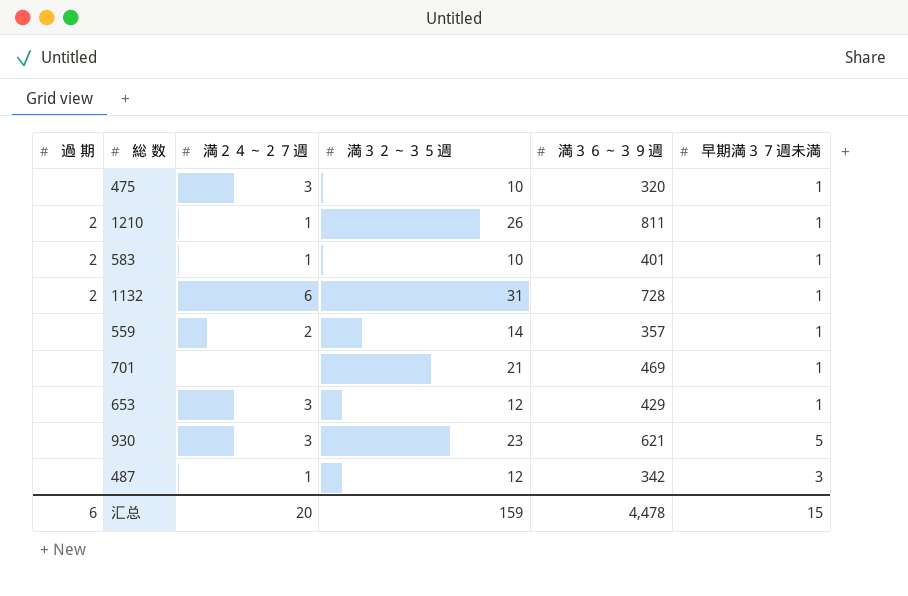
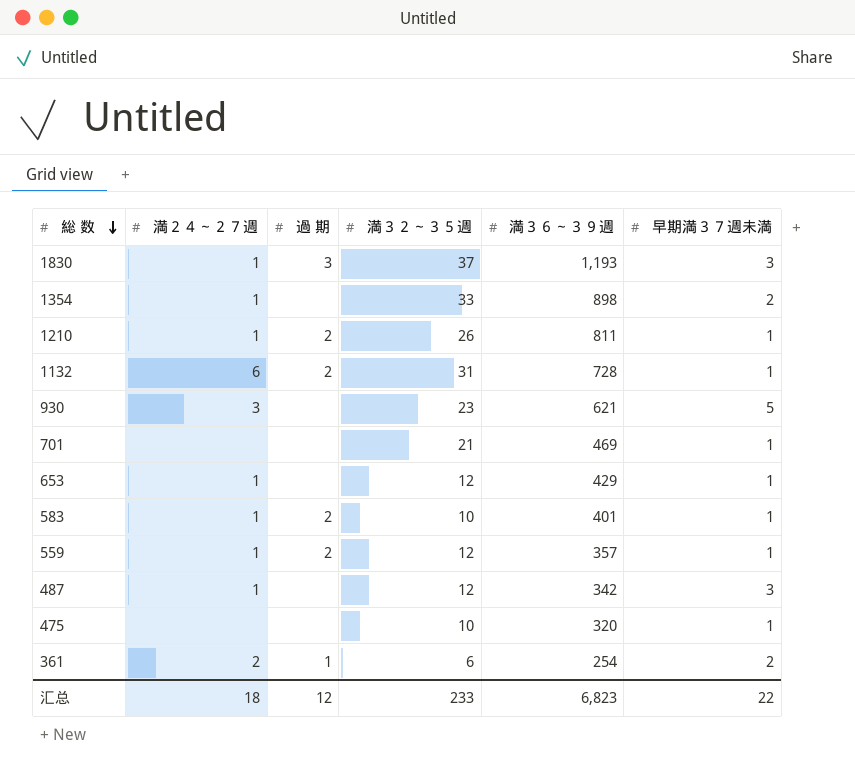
row order: none -> 総 数 descending
column 過 期 | position: 1 -> 3
row 1830: none -> 1 | 3 | 37 | 1,193 | 3
row 1354: none -> 1 | none | 33 | 898 | 2
653 | 満２４～２７週: 3 -> 1
559 | 満２４～２７週: 2 -> 1
559 | 過 期: none -> 2
559 | 満３２～３５週: 14 -> 12
475 | 満２４～２７週: 3 -> none
row 361: none -> 2 | 1 | 6 | 254 | 2
汇总 | 満２４～２７週: 20 -> 18
汇总 | 過 期: 6 -> 12
汇总 | 満３２～３５週: 159 -> 233
汇总 | 満３６～３９週: 4,478 -> 6,823
汇总 | 早期満３７週未満: 15 -> 22

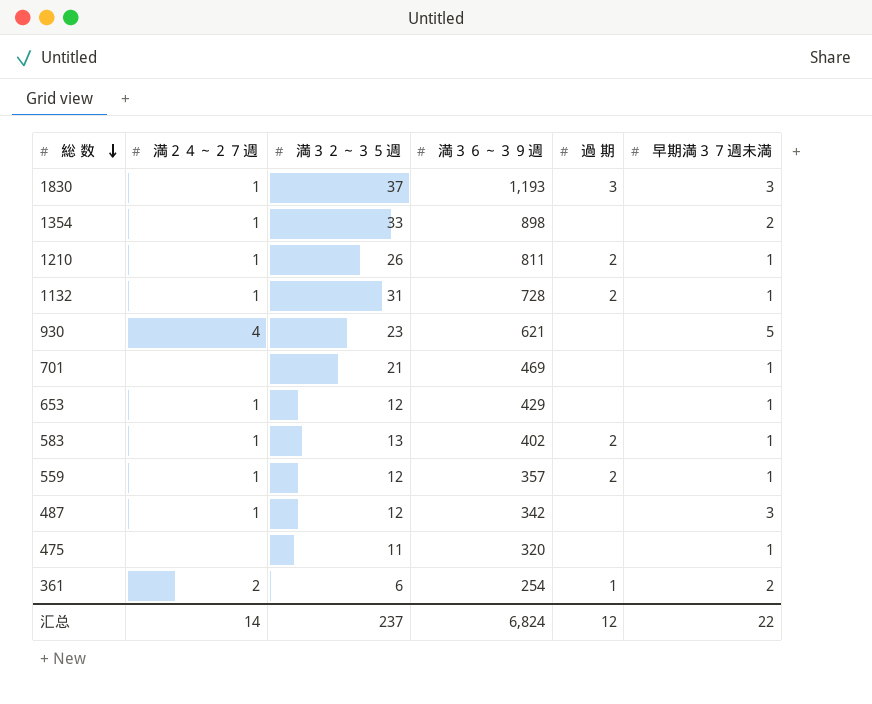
column 過 期 | position: 3 -> 5
1132 | 満２４～２７週: 6 -> 1
930 | 満２４～２７週: 3 -> 4
583 | 満３２～３５週: 10 -> 13
583 | 満３６～３９週: 401 -> 402
475 | 満３２～３５週: 10 -> 11
汇总 | 満２４～２７週: 18 -> 14
汇总 | 満３２～３５週: 233 -> 237
汇总 | 満３６～３９週: 6,823 -> 6,824

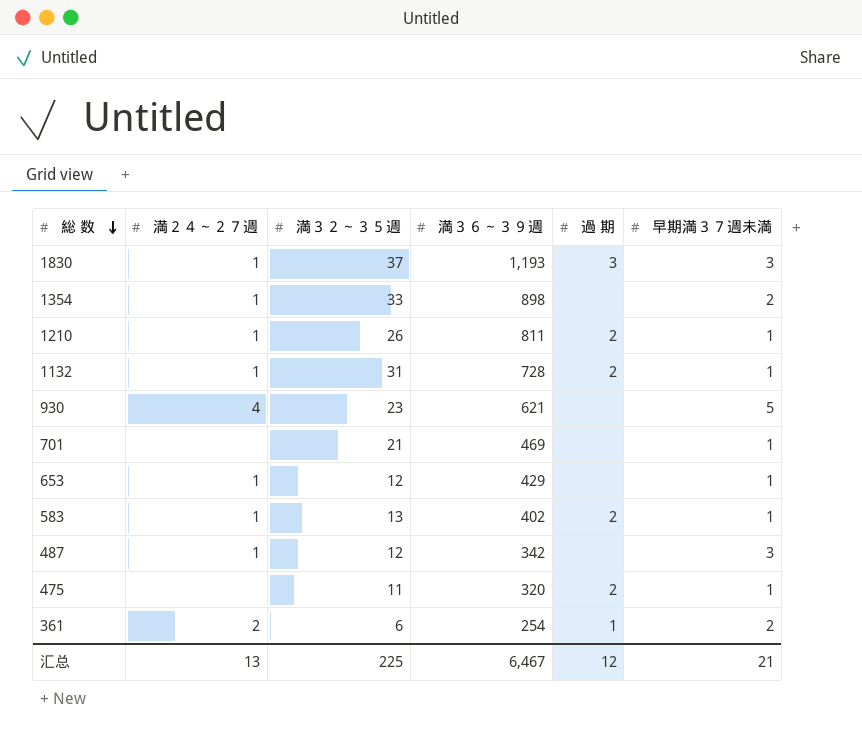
row 559: 1 | 12 | 357 | 2 | 1 -> none
475 | 過 期: none -> 2
汇总 | 満２４～２７週: 14 -> 13
汇总 | 満３２～３５週: 237 -> 225
汇总 | 満３６～３９週: 6,824 -> 6,467
汇总 | 早期満３７週未満: 22 -> 21

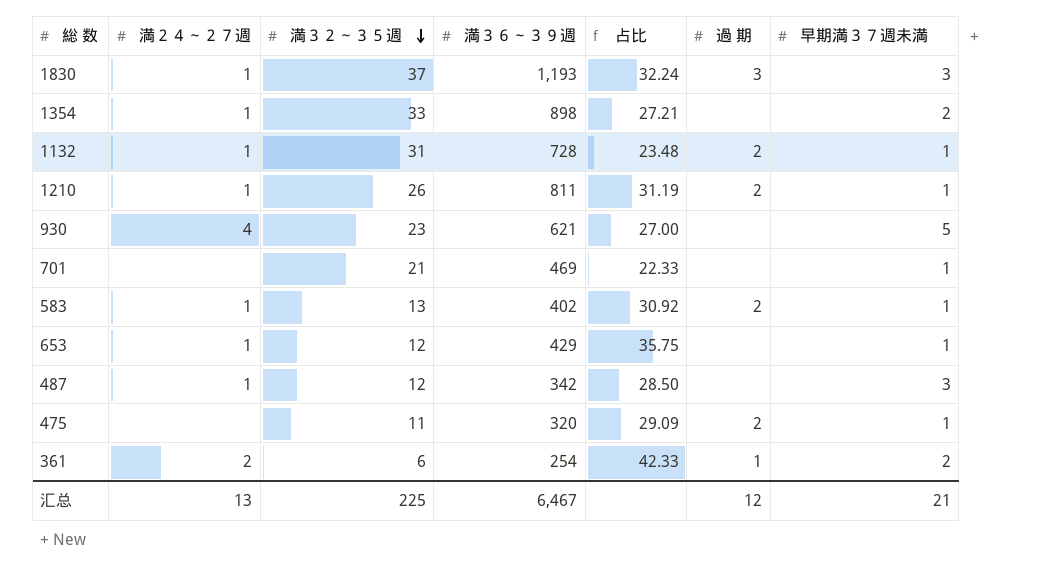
row order: 総 数 descending -> 満３２～３５週 descending
column 占比 | formula: none -> [満３６～３９週] / [満３２～３５週]

